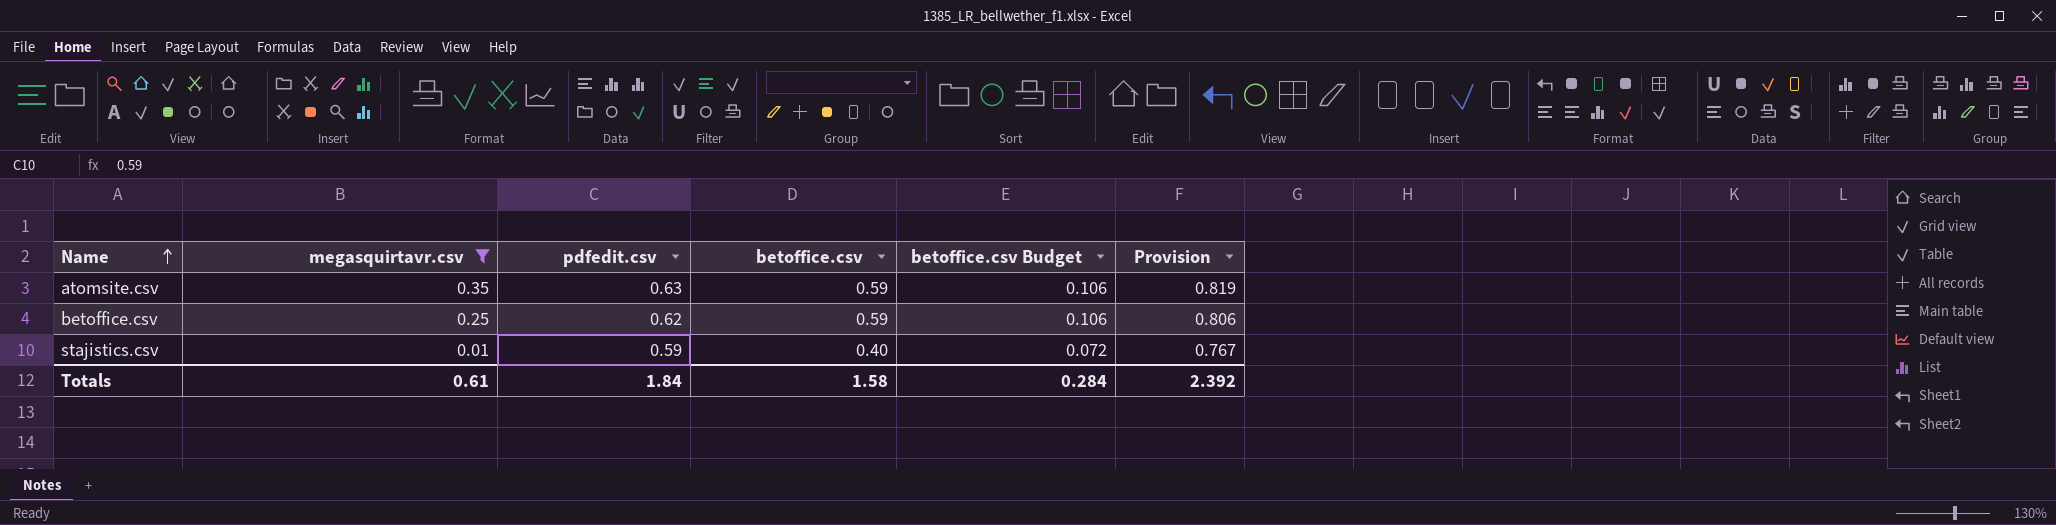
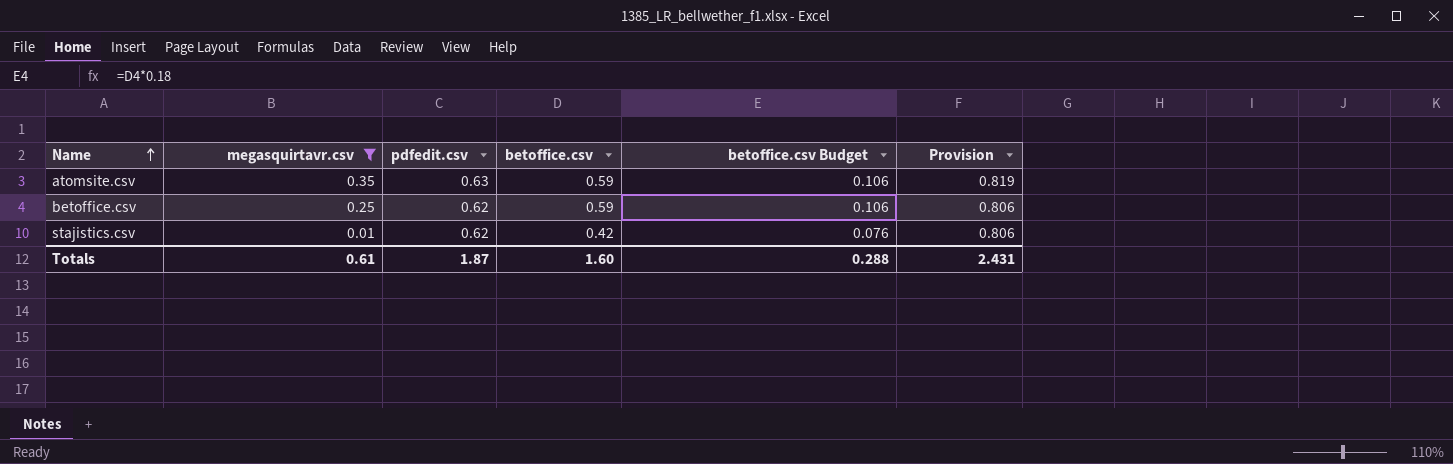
stajistics.csv | pdfedit.csv: 0.59 -> 0.62
stajistics.csv | betoffice.csv: 0.40 -> 0.42
stajistics.csv | betoffice.csv Budget: 0.072 -> 0.076
stajistics.csv | Provision: 0.767 -> 0.806
Totals | pdfedit.csv: 1.84 -> 1.87
Totals | betoffice.csv: 1.58 -> 1.60
Totals | betoffice.csv Budget: 0.284 -> 0.288
Totals | Provision: 2.392 -> 2.431

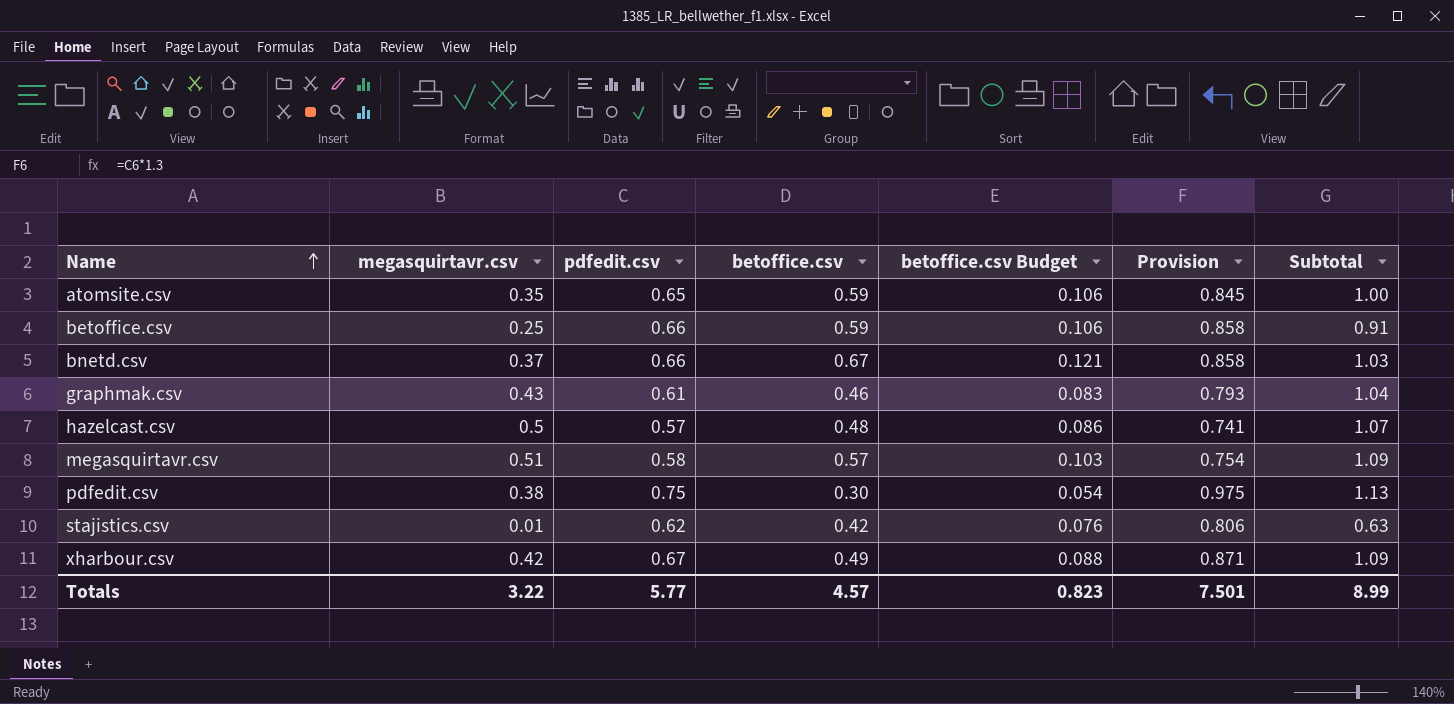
filter: megasquirtavr.csv <= 0.35 -> none
column Subtotal | formula: none -> [megasquirtavr.csv] + [pdfedit.csv]
atomsite.csv | pdfedit.csv: 0.63 -> 0.65
atomsite.csv | Provision: 0.819 -> 0.845
betoffice.csv | pdfedit.csv: 0.62 -> 0.66
betoffice.csv | Provision: 0.806 -> 0.858
Totals | megasquirtavr.csv: 0.61 -> 3.22
Totals | pdfedit.csv: 1.87 -> 5.77
Totals | betoffice.csv: 1.60 -> 4.57
Totals | betoffice.csv Budget: 0.288 -> 0.823
Totals | Provision: 2.431 -> 7.501

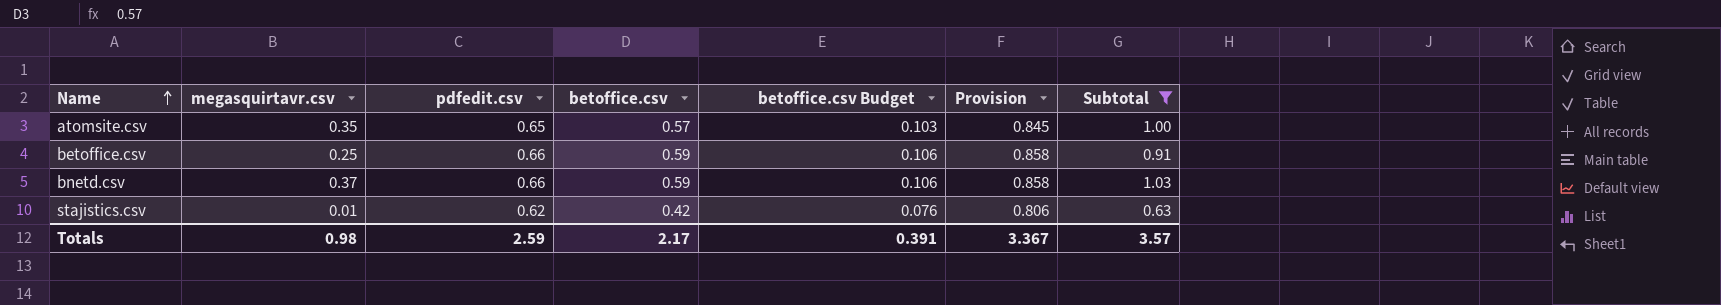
filter: none -> Subtotal <= 1.03
atomsite.csv | betoffice.csv: 0.59 -> 0.57
atomsite.csv | betoffice.csv Budget: 0.106 -> 0.103
bnetd.csv | betoffice.csv: 0.67 -> 0.59
bnetd.csv | betoffice.csv Budget: 0.121 -> 0.106
Totals | megasquirtavr.csv: 3.22 -> 0.98
Totals | pdfedit.csv: 5.77 -> 2.59
Totals | betoffice.csv: 4.57 -> 2.17
Totals | betoffice.csv Budget: 0.823 -> 0.391
Totals | Provision: 7.501 -> 3.367
Totals | Subtotal: 8.99 -> 3.57

